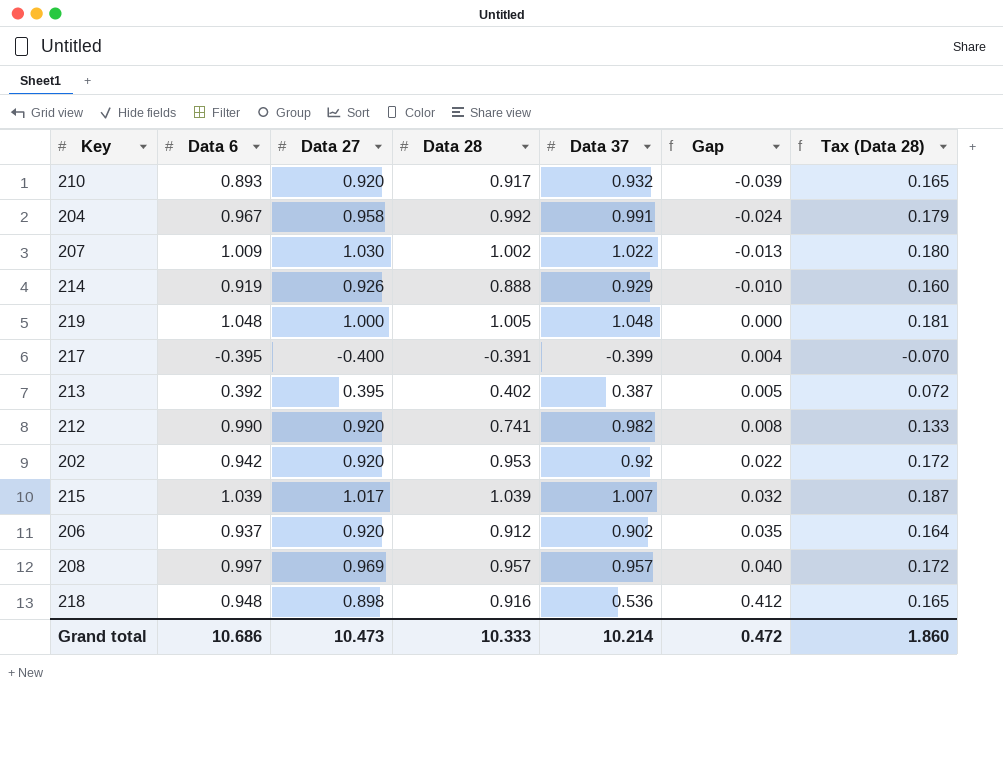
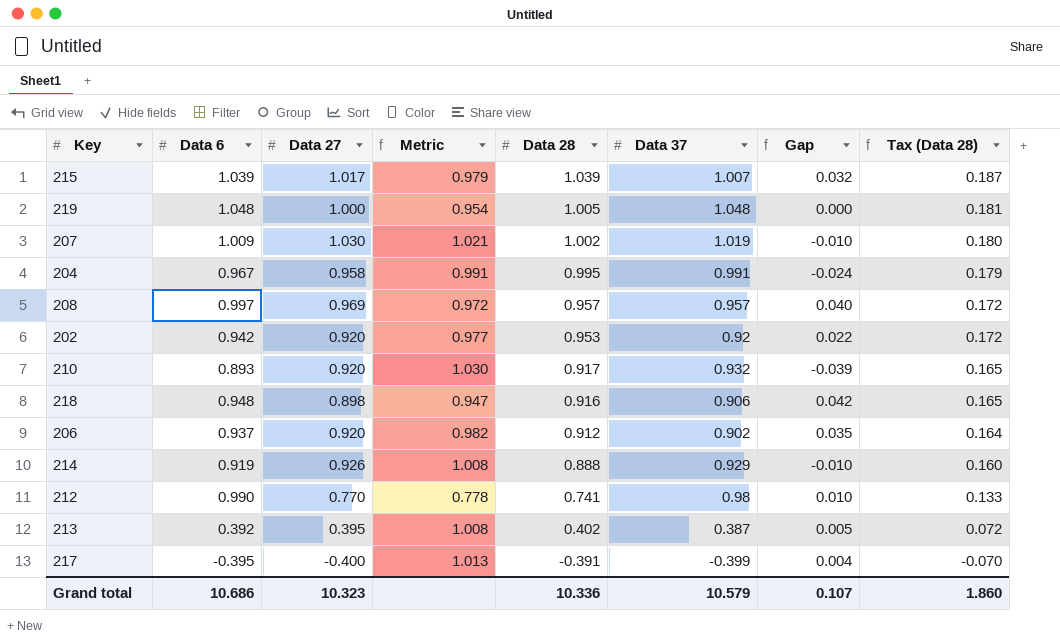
row order: Gap ascending -> Data 28 descending
column Metric | formula: none -> [Data 27] / [Data 6]
207 | Data 37: 1.022 -> 1.019
207 | Gap: -0.013 -> -0.010
204 | Data 28: 0.992 -> 0.995
218 | Data 37: 0.536 -> 0.906
218 | Gap: 0.412 -> 0.042
212 | Data 27: 0.920 -> 0.770
212 | Data 37: 0.982 -> 0.98
212 | Gap: 0.008 -> 0.010
Grand total | Data 27: 10.473 -> 10.323
Grand total | Data 28: 10.333 -> 10.336
Grand total | Data 37: 10.214 -> 10.579
Grand total | Gap: 0.472 -> 0.107

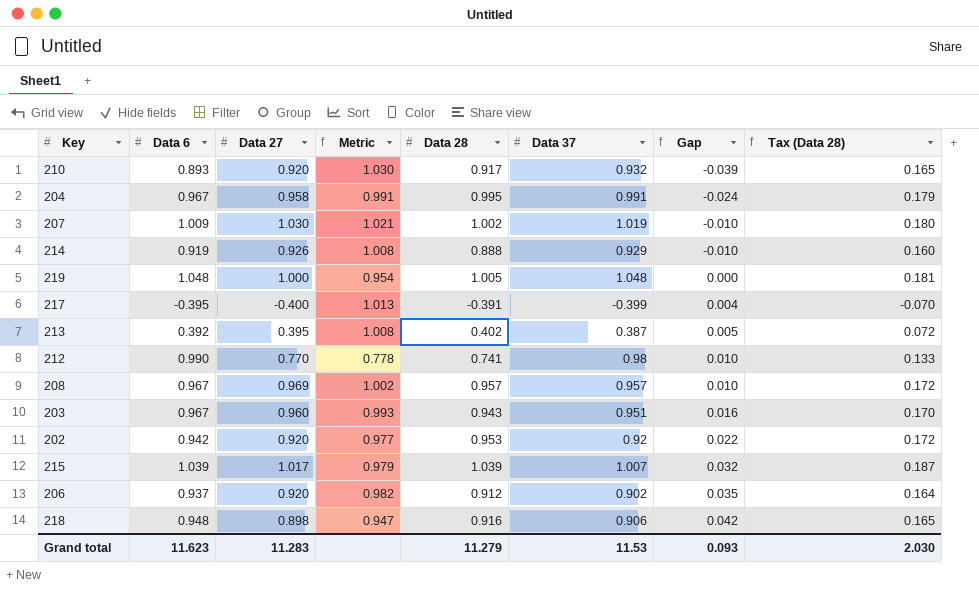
row order: Data 28 descending -> Gap ascending
208 | Data 6: 0.997 -> 0.967
208 | Metric: 0.972 -> 1.002
208 | Gap: 0.040 -> 0.010
row 203: none -> 0.967 | 0.960 | 0.993 | 0.943 | 0.951 | 0.016 | 0.170
Grand total | Data 6: 10.686 -> 11.623
Grand total | Data 27: 10.323 -> 11.283
Grand total | Data 28: 10.336 -> 11.279
Grand total | Data 37: 10.579 -> 11.53
Grand total | Gap: 0.107 -> 0.093
Grand total | Tax (Data 28): 1.860 -> 2.030

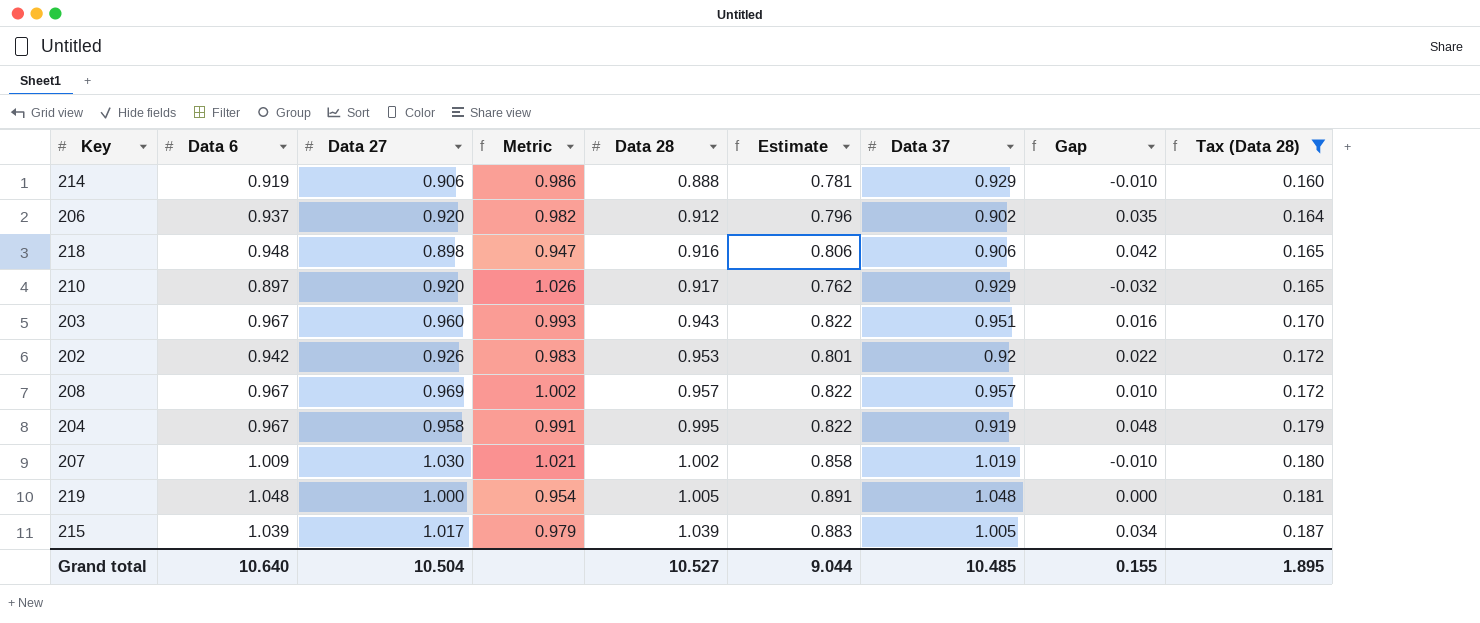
filter: none -> Tax (Data 28) >= 0.160
row order: Gap ascending -> Data 28 ascending
column Estimate | formula: none -> [Data 6] * 0.85
214 | Data 27: 0.926 -> 0.906
214 | Metric: 1.008 -> 0.986
210 | Data 6: 0.893 -> 0.897
210 | Metric: 1.030 -> 1.026
210 | Data 37: 0.932 -> 0.929
210 | Gap: -0.039 -> -0.032
202 | Data 27: 0.920 -> 0.926
202 | Metric: 0.977 -> 0.983
204 | Data 37: 0.991 -> 0.919
204 | Gap: -0.024 -> 0.048
215 | Data 37: 1.007 -> 1.005
215 | Gap: 0.032 -> 0.034
Grand total | Data 6: 11.623 -> 10.640
Grand total | Data 27: 11.283 -> 10.504
Grand total | Data 28: 11.279 -> 10.527
Grand total | Data 37: 11.53 -> 10.485
Grand total | Gap: 0.093 -> 0.155
Grand total | Tax (Data 28): 2.030 -> 1.895

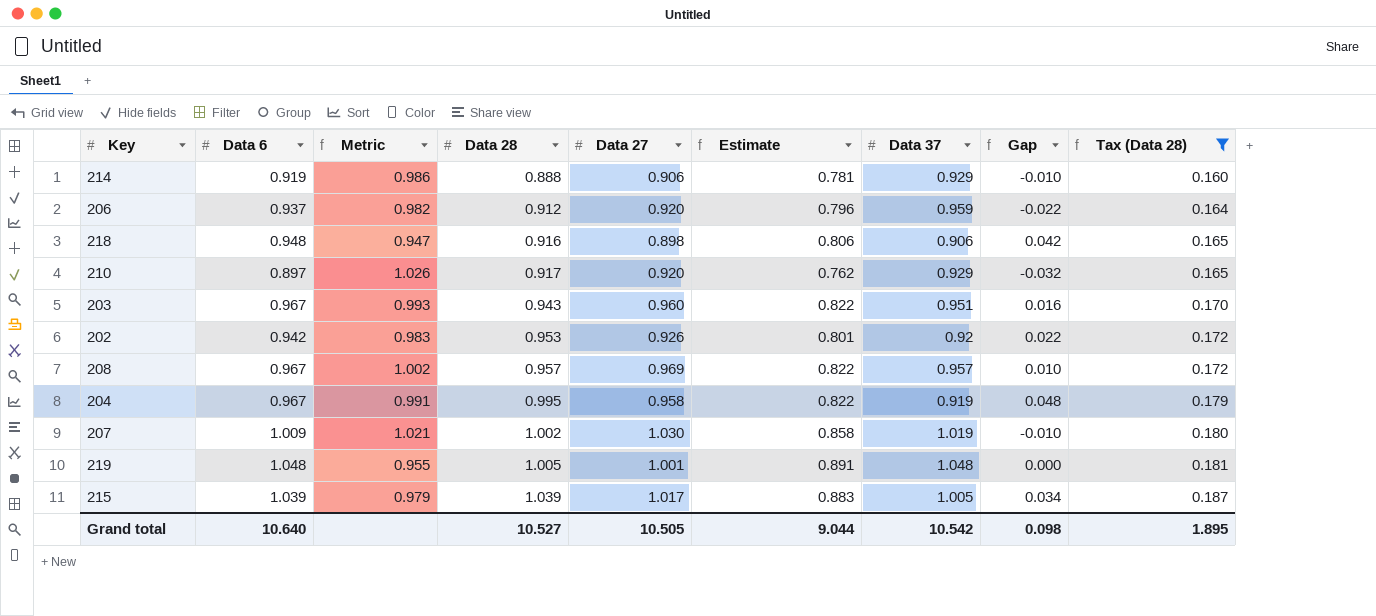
column Data 27 | position: 3 -> 5
206 | Data 37: 0.902 -> 0.959
206 | Gap: 0.035 -> -0.022
219 | Metric: 0.954 -> 0.955
219 | Data 27: 1.000 -> 1.001
Grand total | Data 27: 10.504 -> 10.505
Grand total | Data 37: 10.485 -> 10.542
Grand total | Gap: 0.155 -> 0.098

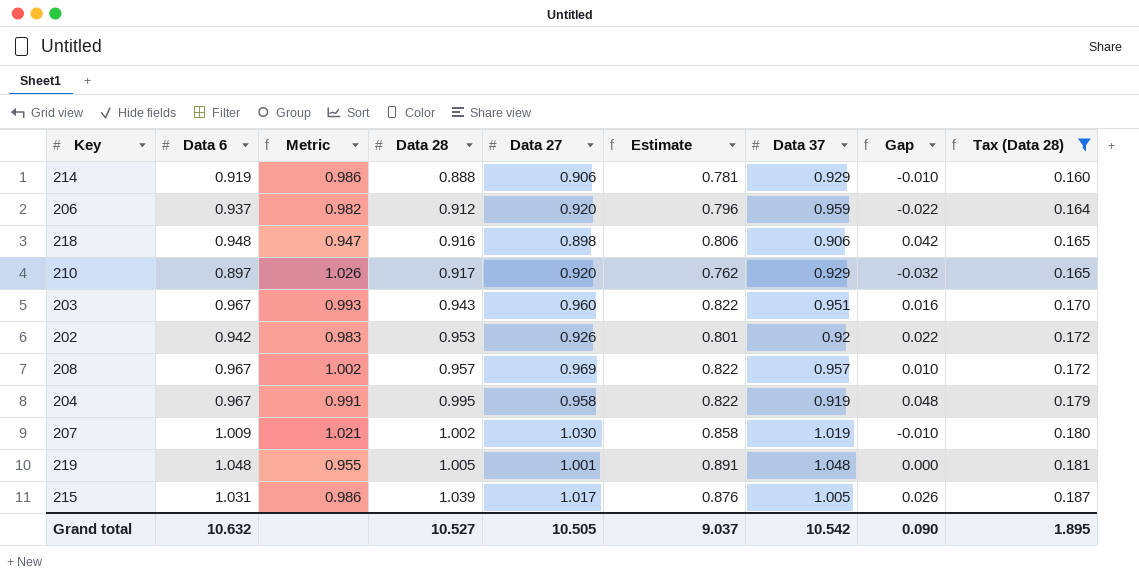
215 | Data 6: 1.039 -> 1.031
215 | Metric: 0.979 -> 0.986
215 | Estimate: 0.883 -> 0.876
215 | Gap: 0.034 -> 0.026
Grand total | Data 6: 10.640 -> 10.632
Grand total | Estimate: 9.044 -> 9.037
Grand total | Gap: 0.098 -> 0.090

